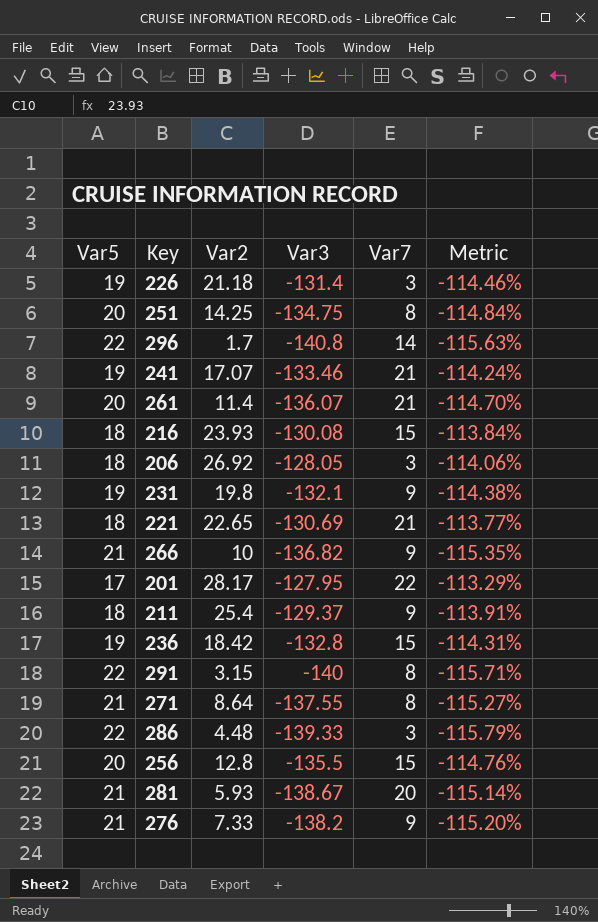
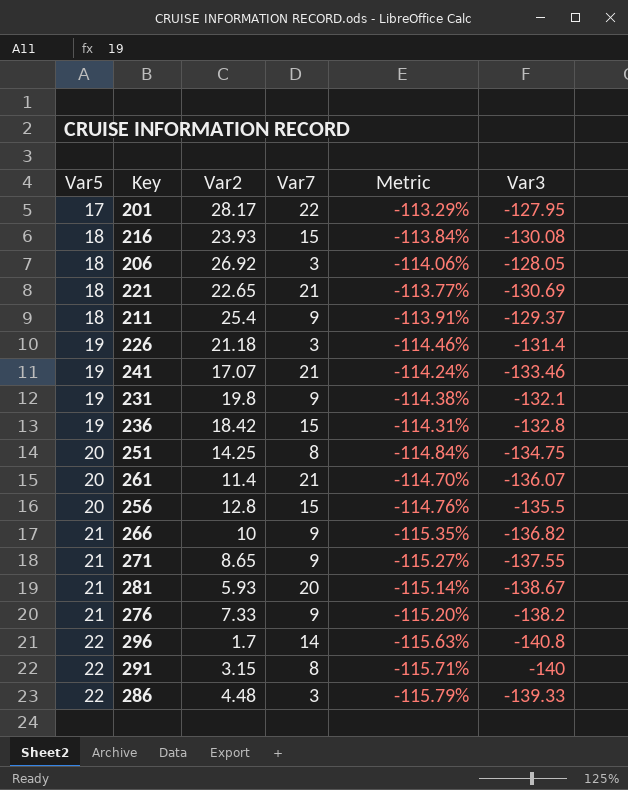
row order: none -> Var5 ascending
column Var3 | position: 4 -> 6
271 | Var2: 8.64 -> 8.65
271 | Var7: 8 -> 9

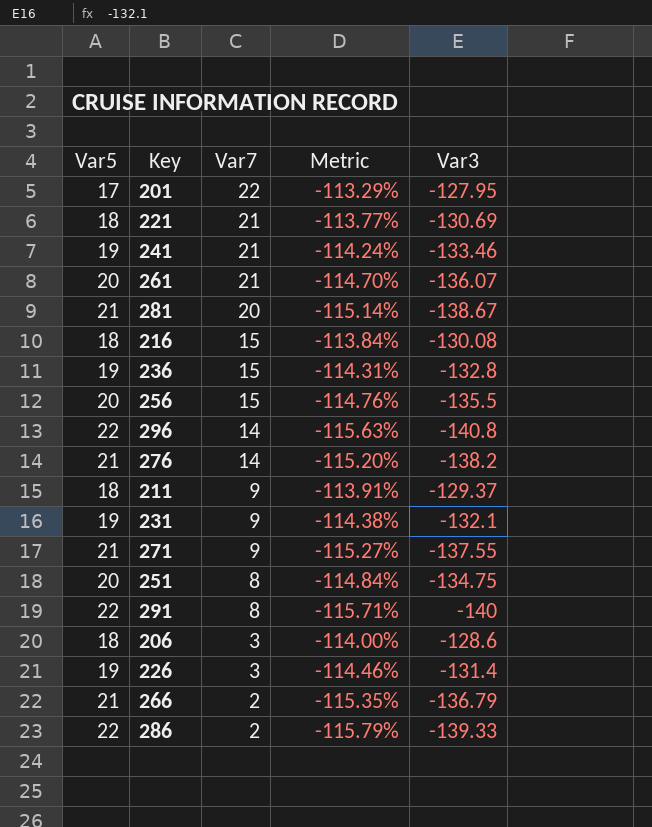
row order: Var5 ascending -> Var7 descending
column Var2 | position: 3 -> none
276 | Var7: 9 -> 14
206 | Metric: -114.06% -> -114.00%
206 | Var3: -128.05 -> -128.6
266 | Var7: 9 -> 2
266 | Var3: -136.82 -> -136.79
286 | Var7: 3 -> 2

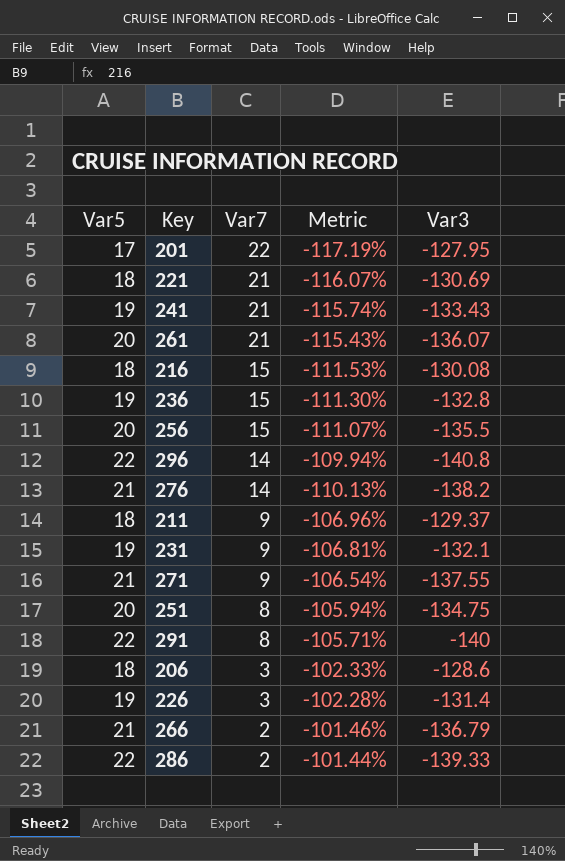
column Metric | formula: ([Var5] - [Var3]) / [Var3] -> ([Var7] - [Var3]) / [Var3]
row 281: 21 | 20 | -115.14% | -138.67 -> none
241 | Var3: -133.46 -> -133.43

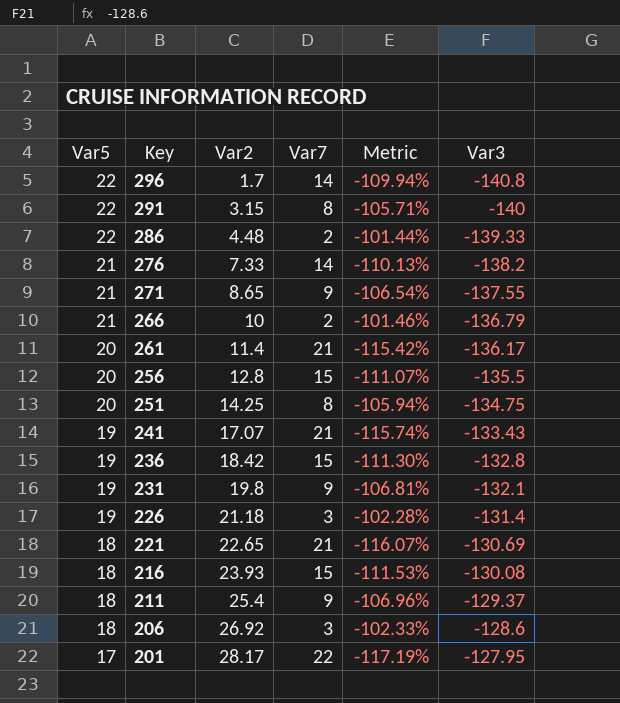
row order: Var7 descending -> Var5 descending
column Var2 | position: none -> 3
261 | Metric: -115.43% -> -115.42%
261 | Var3: -136.07 -> -136.17

